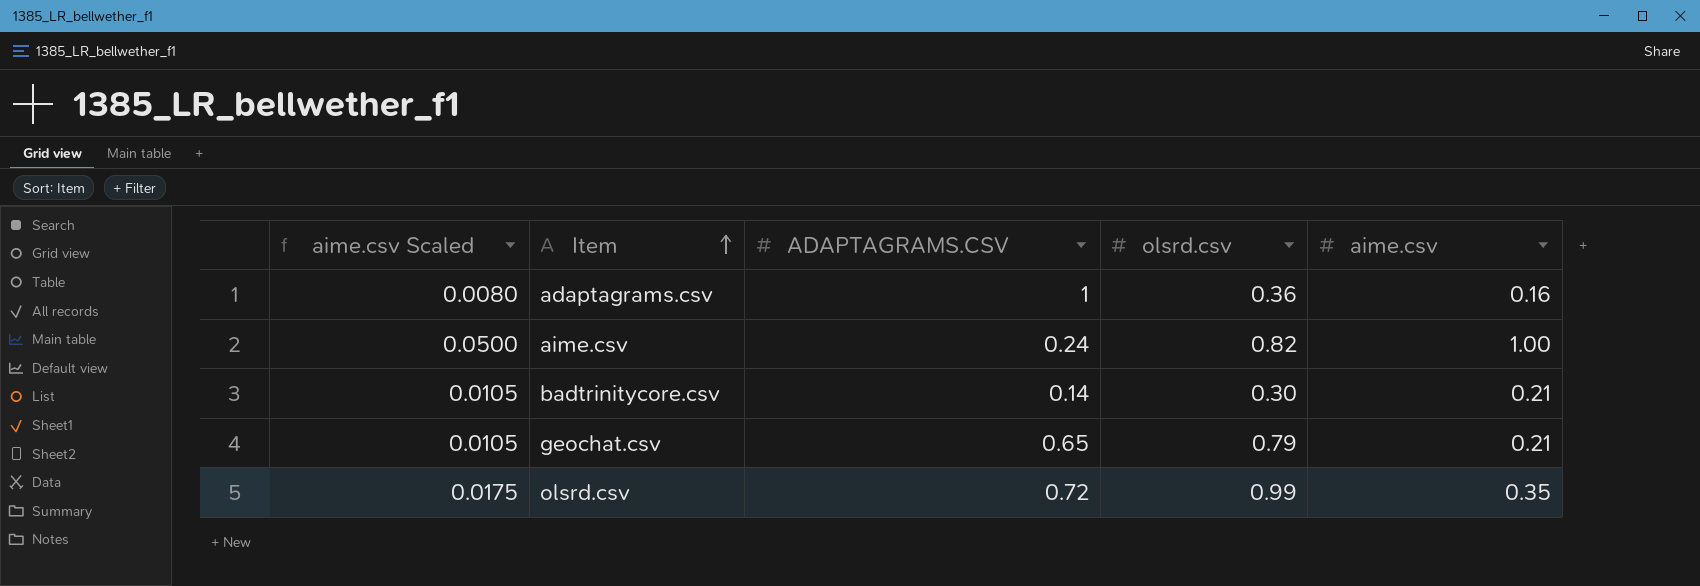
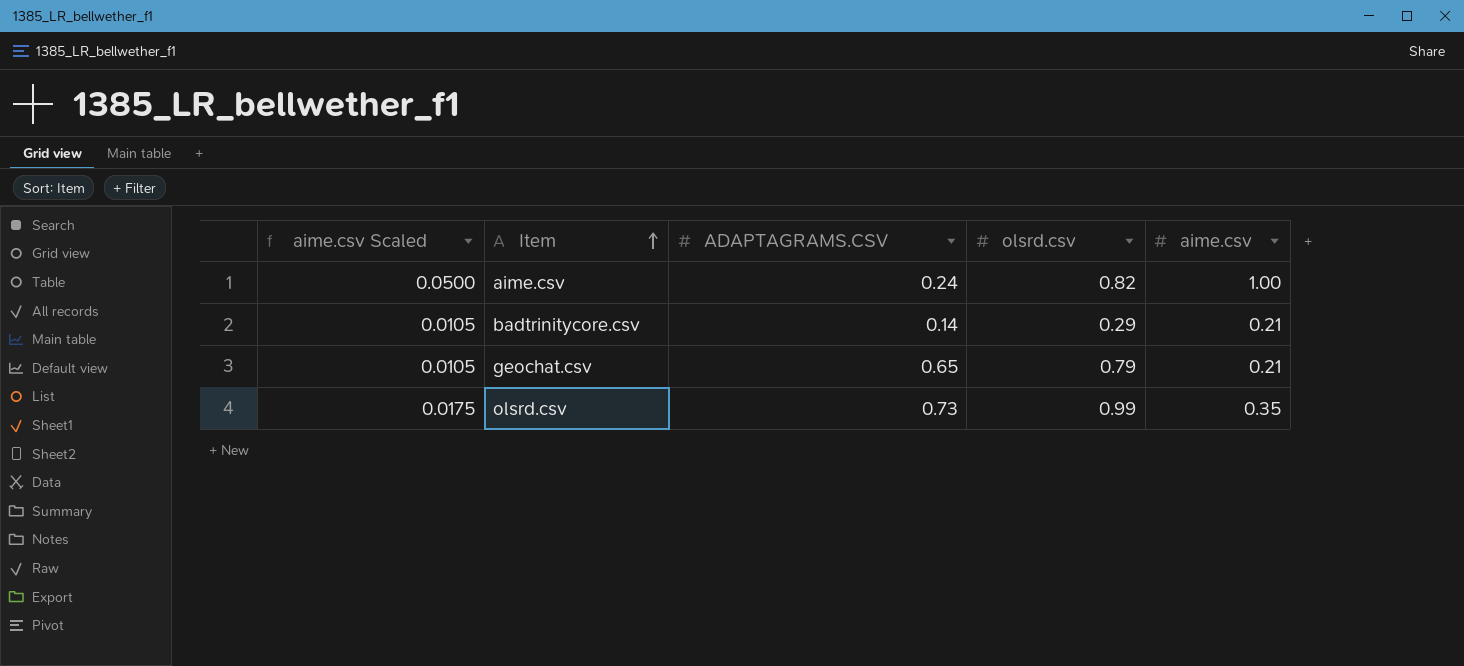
row adaptagrams.csv: 0.0080 | 1 | 0.36 | 0.16 -> none
badtrinitycore.csv | olsrd.csv: 0.30 -> 0.29
olsrd.csv | ADAPTAGRAMS.CSV: 0.72 -> 0.73

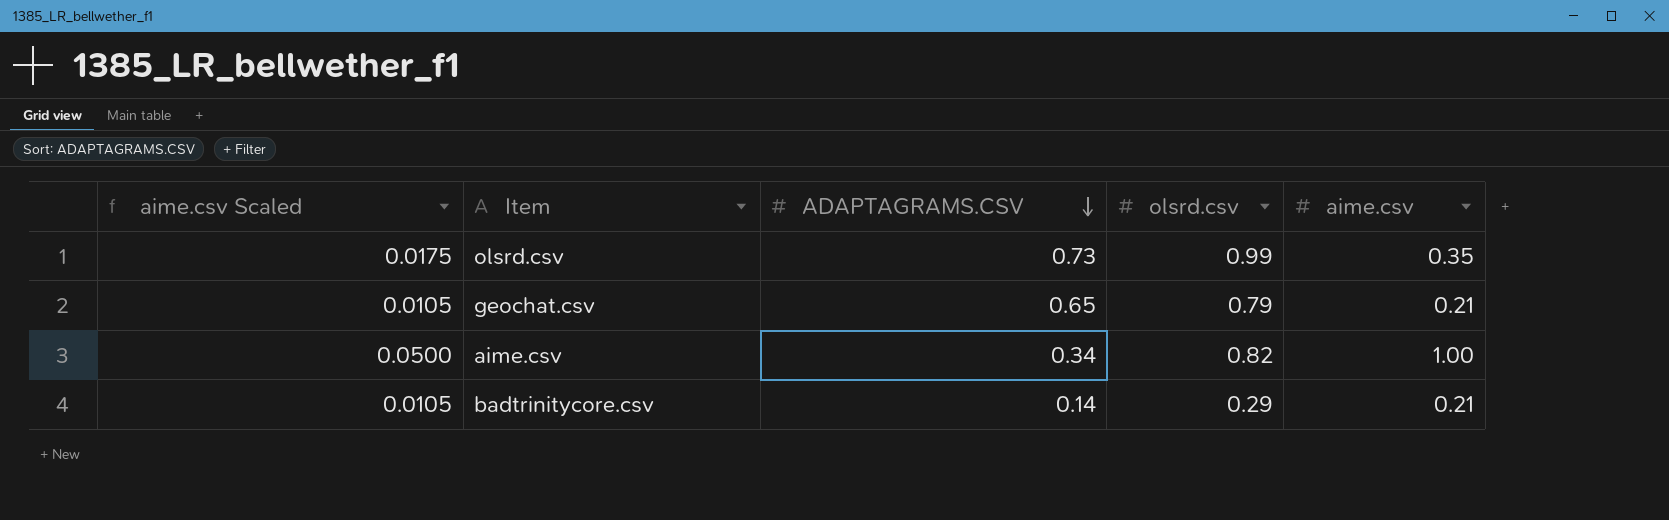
row order: Item ascending -> ADAPTAGRAMS.CSV descending
aime.csv | ADAPTAGRAMS.CSV: 0.24 -> 0.34

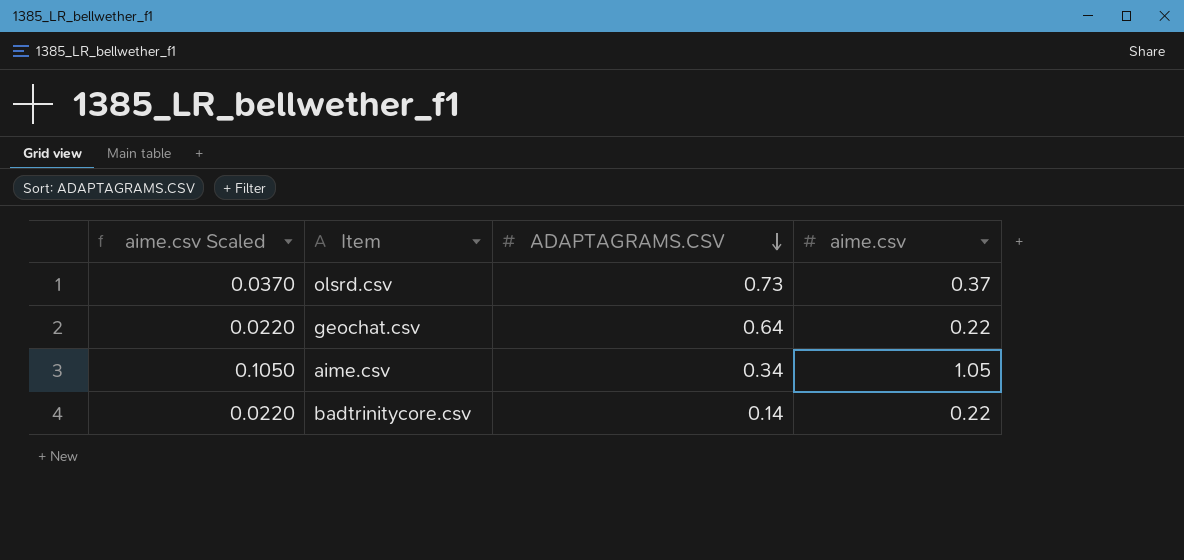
column olsrd.csv | position: 4 -> none
column aime.csv Scaled | formula: [aime.csv] * 0.05 -> [aime.csv] * 0.1
olsrd.csv | aime.csv: 0.35 -> 0.37
geochat.csv | ADAPTAGRAMS.CSV: 0.65 -> 0.64
geochat.csv | aime.csv: 0.21 -> 0.22
aime.csv | aime.csv: 1.00 -> 1.05
badtrinitycore.csv | aime.csv: 0.21 -> 0.22

